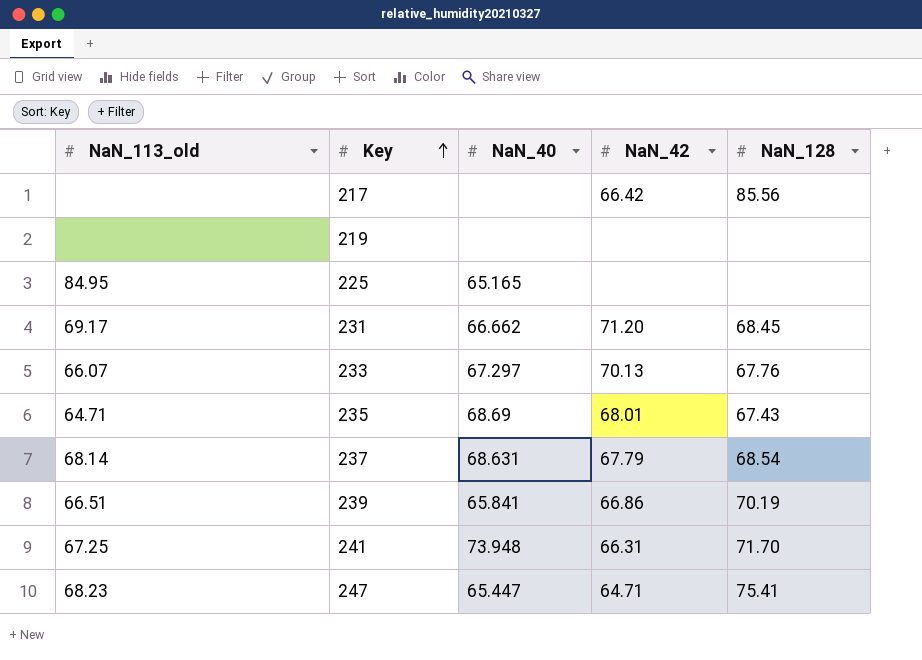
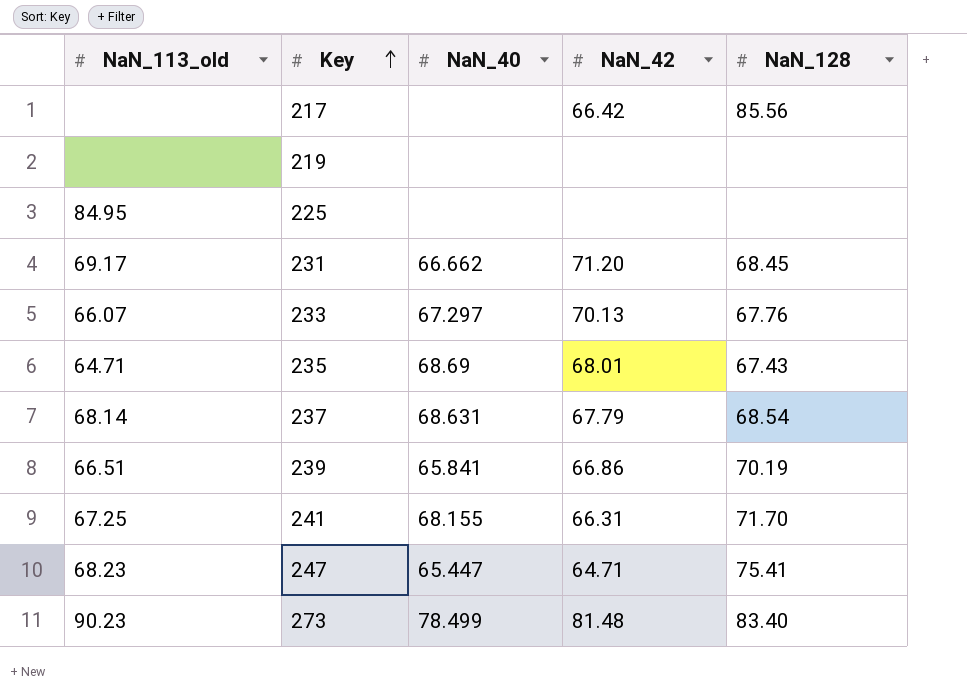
225 | NaN_40: 65.165 -> none
241 | NaN_40: 73.948 -> 68.155
row 273: none -> 90.23 | 78.499 | 81.48 | 83.40

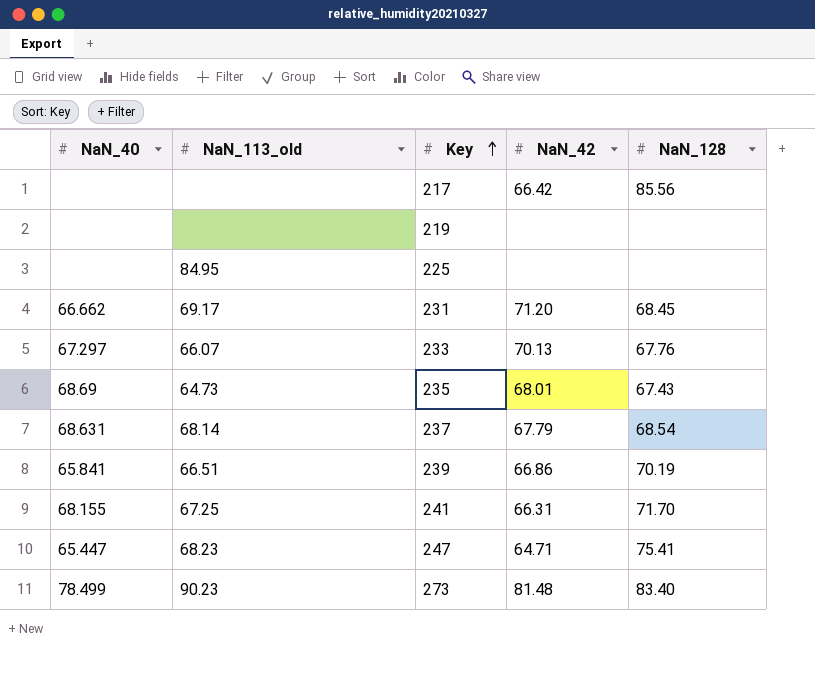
column NaN_40 | position: 3 -> 1
235 | NaN_113_old: 64.71 -> 64.73

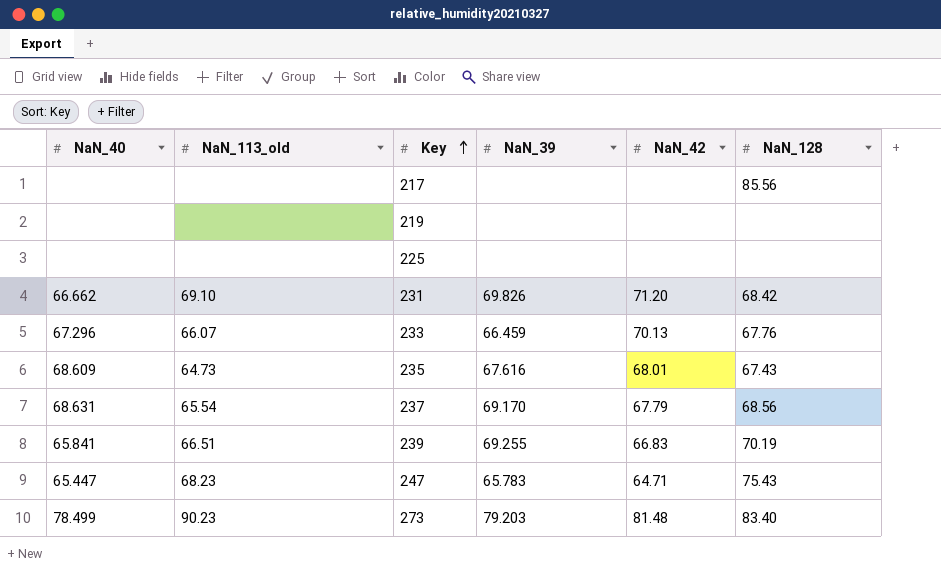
column NaN_39 | position: none -> 4
row 241: 68.155 | 67.25 | 66.31 | 71.70 -> none
217 | NaN_42: 66.42 -> none
225 | NaN_113_old: 84.95 -> none
231 | NaN_113_old: 69.17 -> 69.10
231 | NaN_128: 68.45 -> 68.42
233 | NaN_40: 67.297 -> 67.296
235 | NaN_40: 68.69 -> 68.609
237 | NaN_113_old: 68.14 -> 65.54
237 | NaN_128: 68.54 -> 68.56
239 | NaN_42: 66.86 -> 66.83
247 | NaN_128: 75.41 -> 75.43

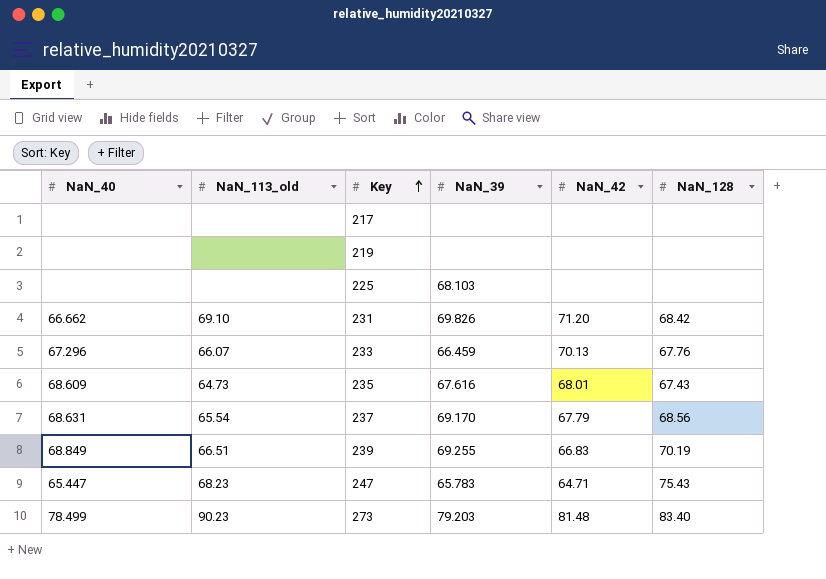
217 | NaN_128: 85.56 -> none
225 | NaN_39: none -> 68.103
239 | NaN_40: 65.841 -> 68.849

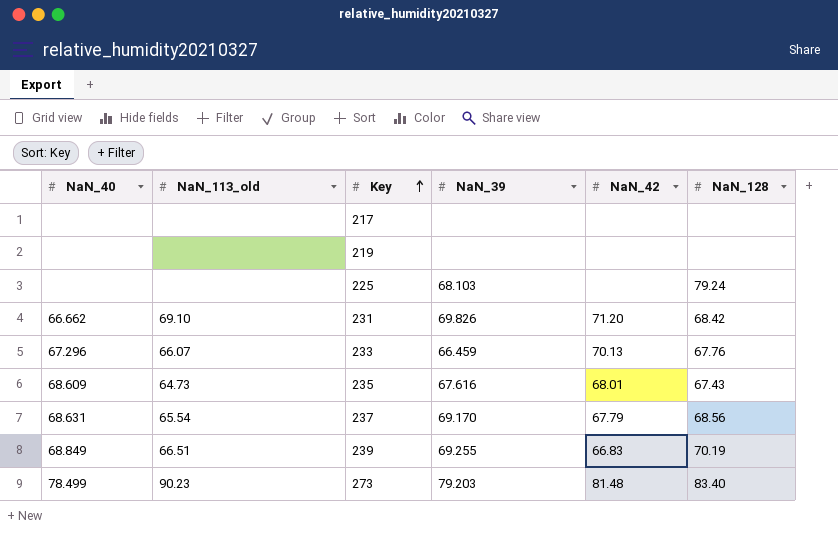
row 247: 65.447 | 68.23 | 65.783 | 64.71 | 75.43 -> none
225 | NaN_128: none -> 79.24

